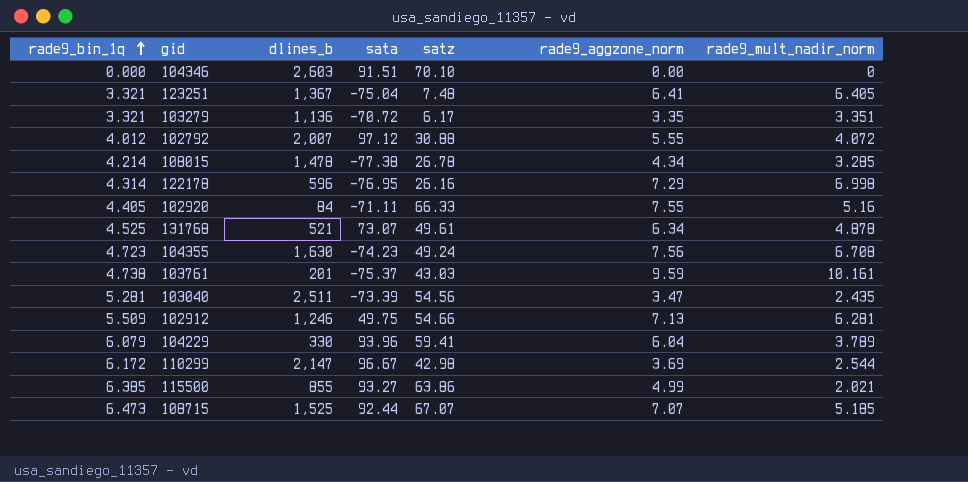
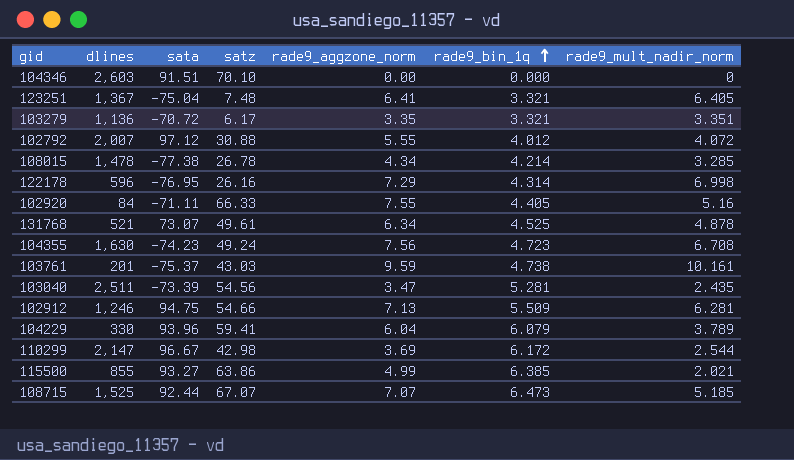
column name: dlines_b -> dlines
column rade9_bin_1q | position: 1 -> 6
102912 | sata: 49.75 -> 94.75

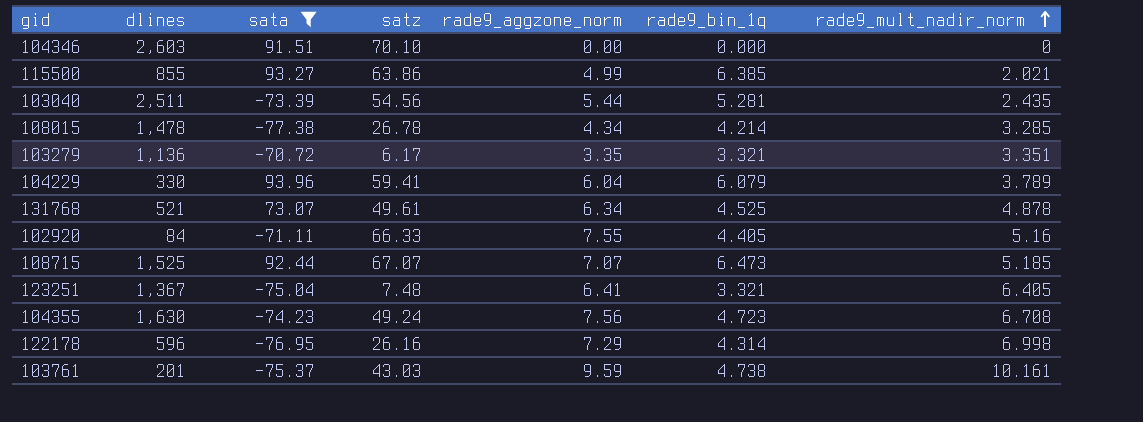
filter: none -> sata <= 93.96
row order: rade9_bin_1q ascending -> rade9_mult_nadir_norm ascending
103040 | rade9_aggzone_norm: 3.47 -> 5.44

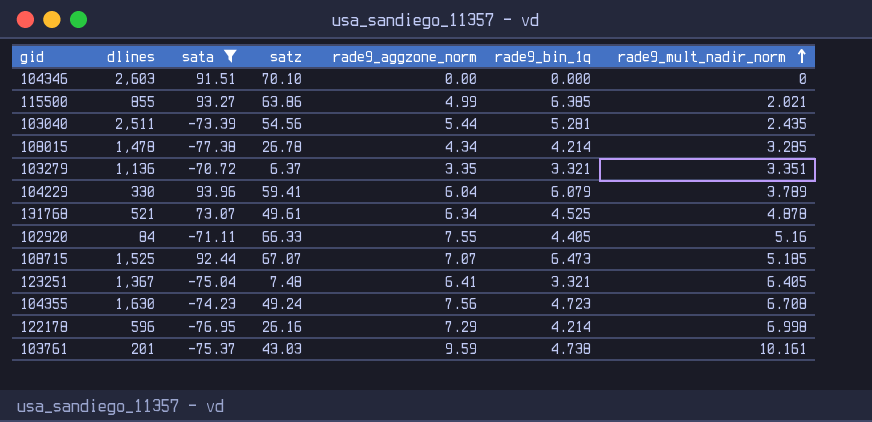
103279 | satz: 6.17 -> 6.37
122178 | rade9_bin_1q: 4.314 -> 4.214

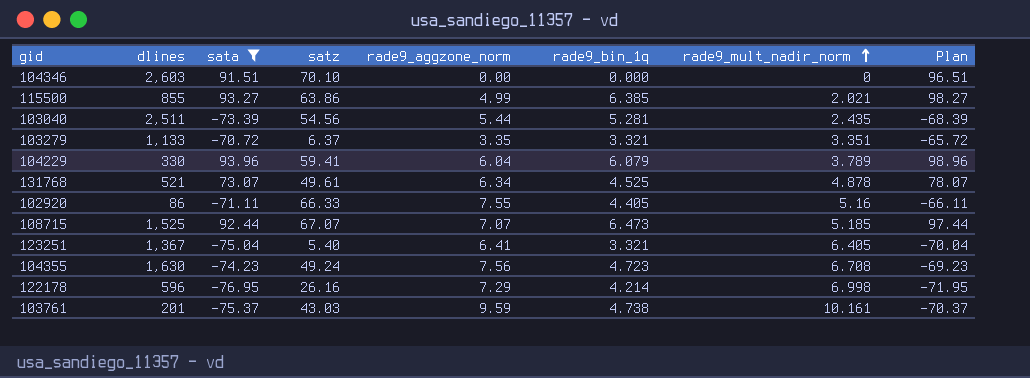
column Plan | formula: none -> [sata] + 5
row 108015: 1,478 | -77.38 | 26.78 | 4.34 | 4.214 | 3.285 -> none
103279 | dlines: 1,136 -> 1,133
102920 | dlines: 84 -> 86
123251 | satz: 7.48 -> 5.40

